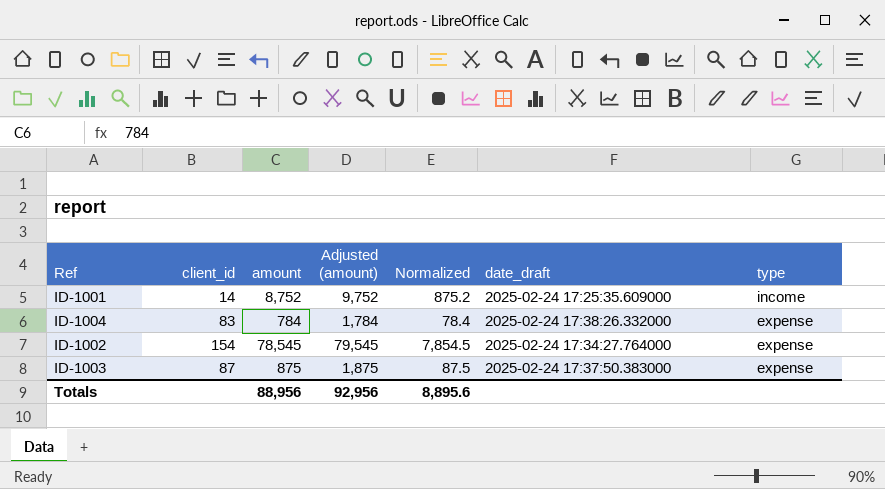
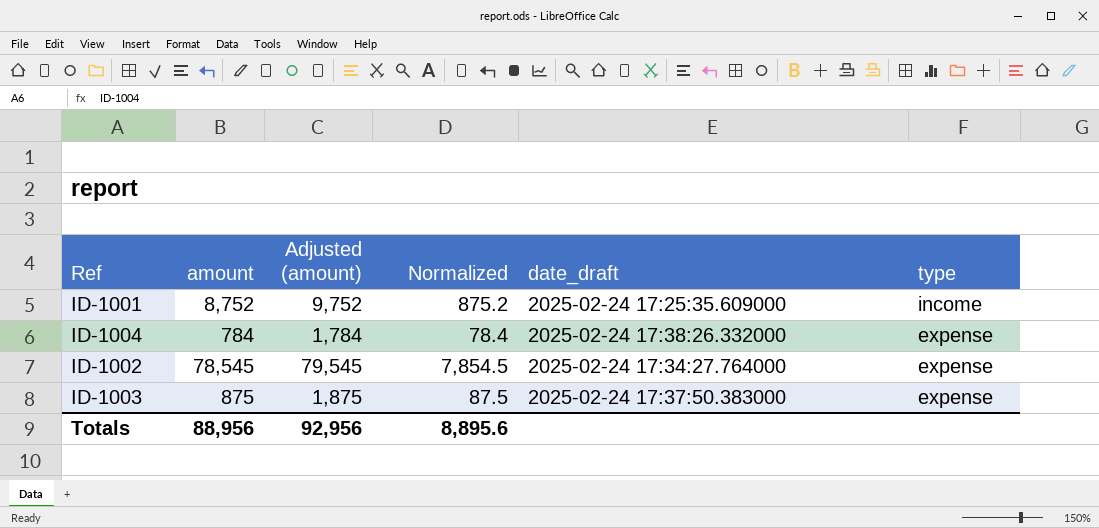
column client_id | position: 2 -> none

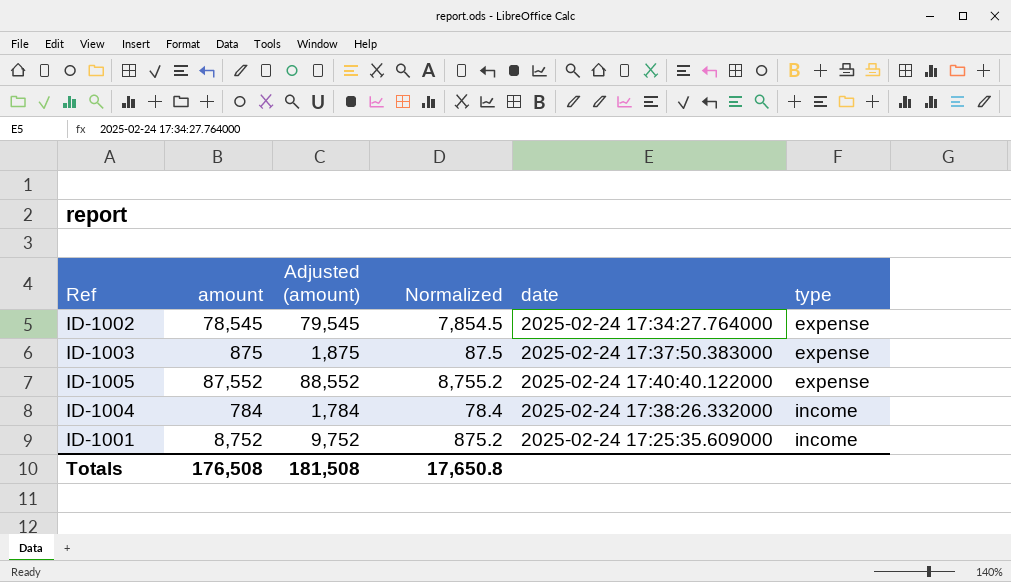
row order: type descending -> type ascending
column name: date_draft -> date
row ID-1005: none -> 87,552 | 88,552 | 8,755.2 | 2025-02-24 17:40:40.122000 | expense
ID-1004 | type: expense -> income
Totals | amount: 88,956 -> 176,508
Totals | Adjusted (amount): 92,956 -> 181,508
Totals | Normalized: 8,895.6 -> 17,650.8

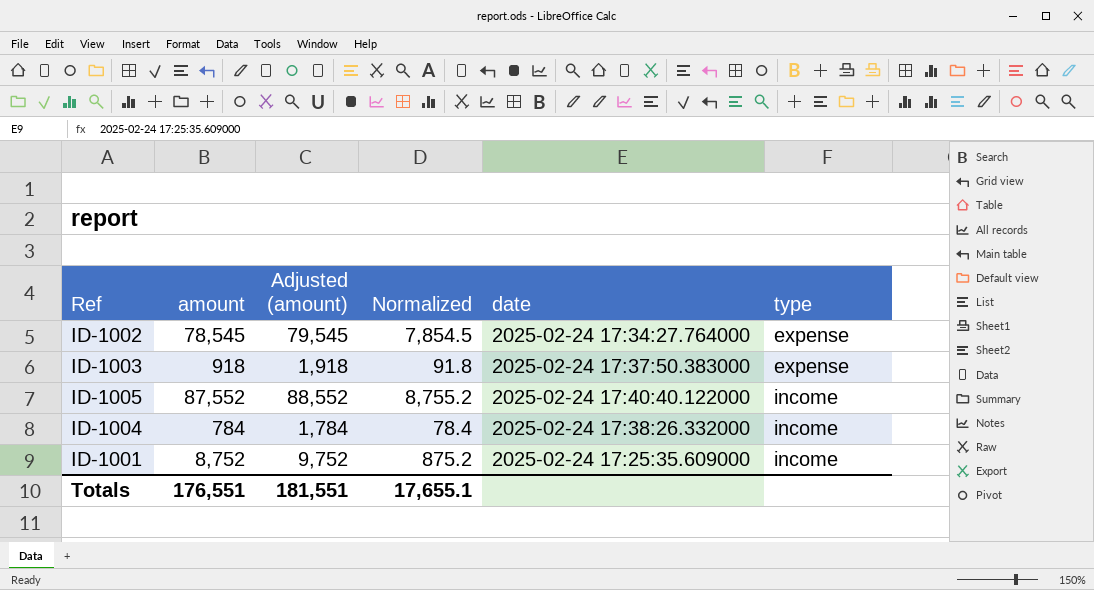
ID-1003 | amount: 875 -> 918
ID-1003 | Adjusted (amount): 1,875 -> 1,918
ID-1003 | Normalized: 87.5 -> 91.8
ID-1005 | type: expense -> income
Totals | amount: 176,508 -> 176,551
Totals | Adjusted (amount): 181,508 -> 181,551
Totals | Normalized: 17,650.8 -> 17,655.1

